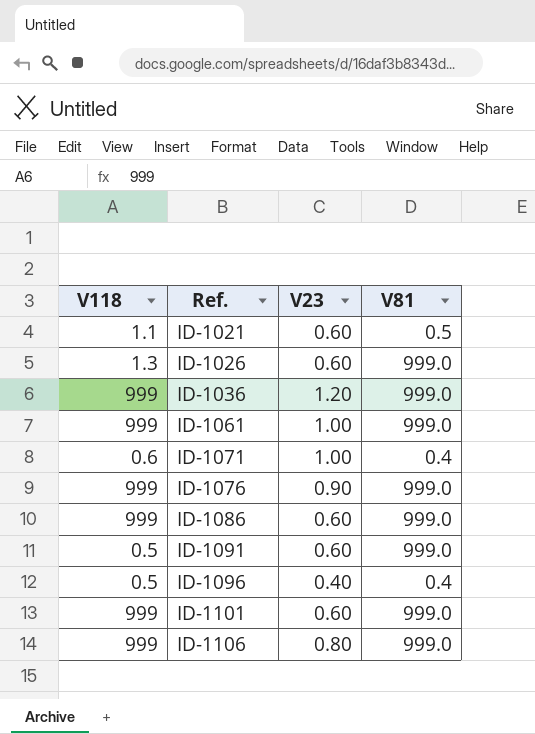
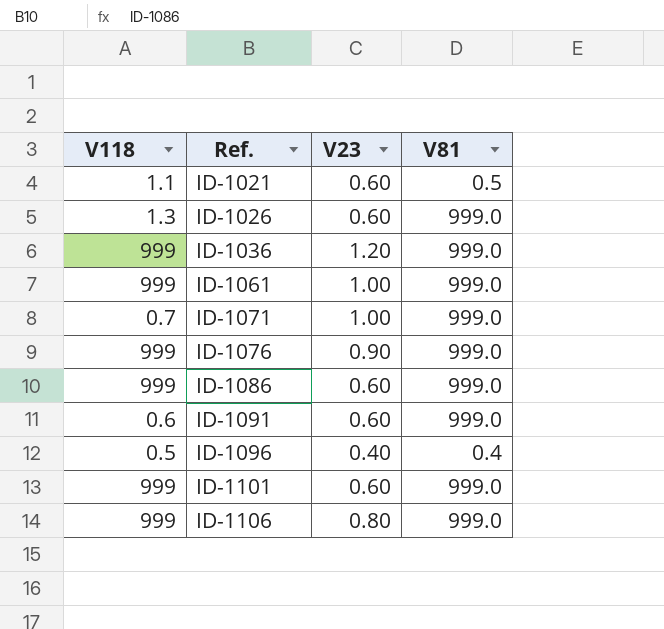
ID-1071 | V118: 0.6 -> 0.7
ID-1071 | V81: 0.4 -> 999.0
ID-1091 | V118: 0.5 -> 0.6

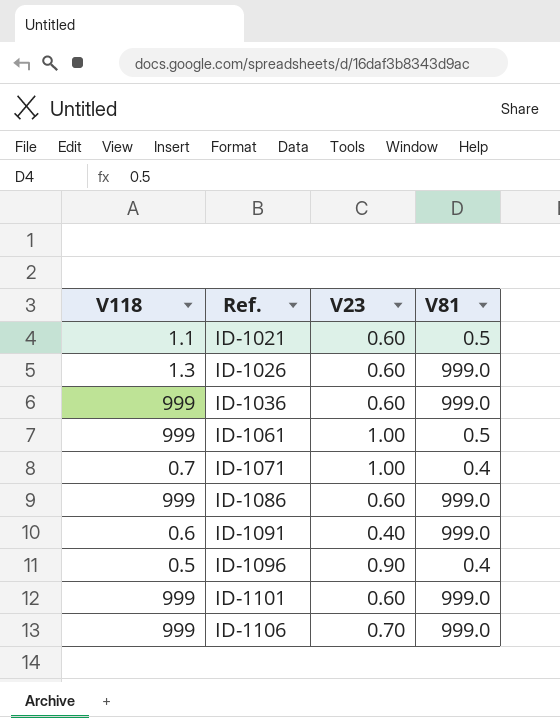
row ID-1076: 999 | 0.90 | 999.0 -> none
ID-1036 | V23: 1.20 -> 0.60
ID-1061 | V81: 999.0 -> 0.5
ID-1071 | V81: 999.0 -> 0.4
ID-1091 | V23: 0.60 -> 0.40
ID-1096 | V23: 0.40 -> 0.90
ID-1106 | V23: 0.80 -> 0.70

